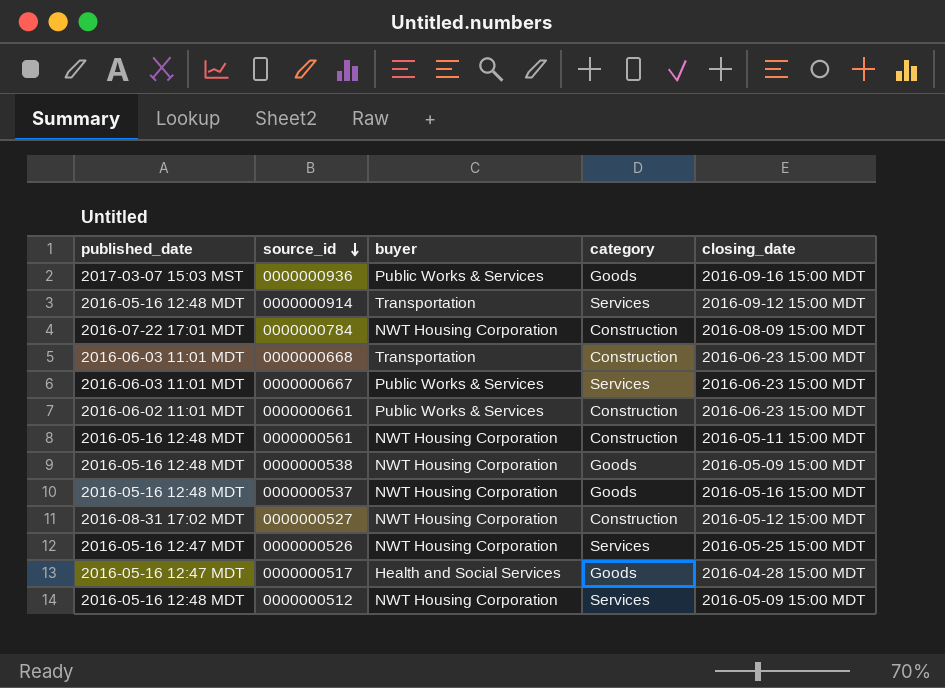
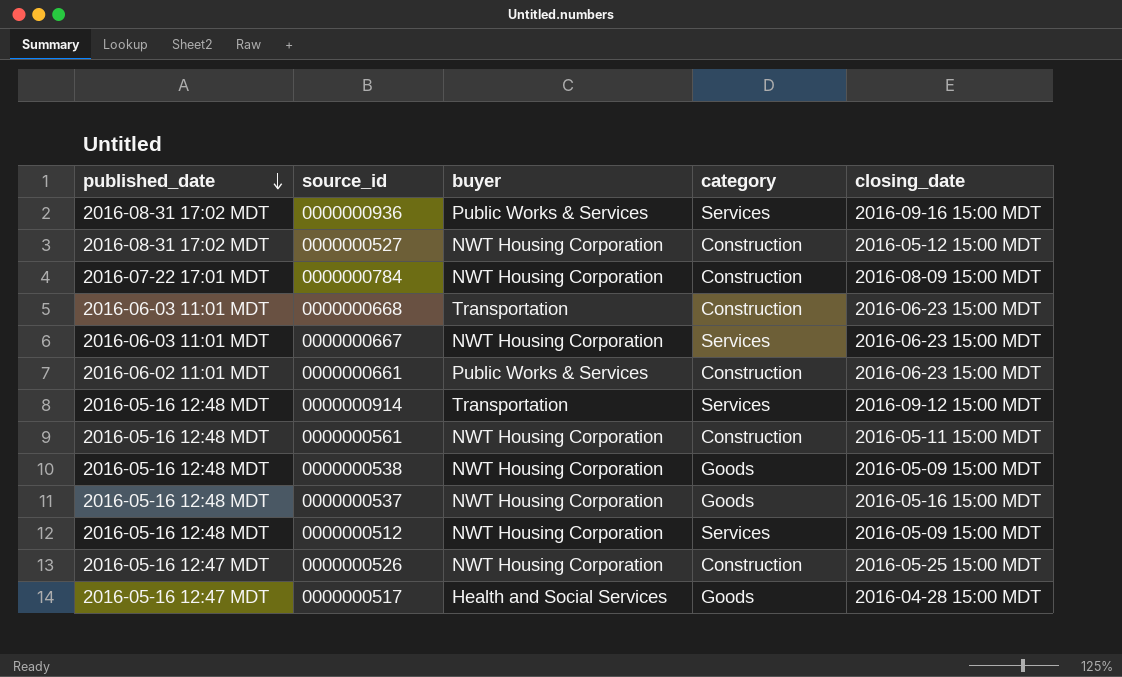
row order: source_id descending -> published_date descending
0000000936 | published_date: 2017-03-07 15:03 MST -> 2016-08-31 17:02 MDT
0000000936 | category: Goods -> Services
0000000667 | buyer: Public Works & Services -> NWT Housing Corporation
0000000526 | category: Services -> Construction

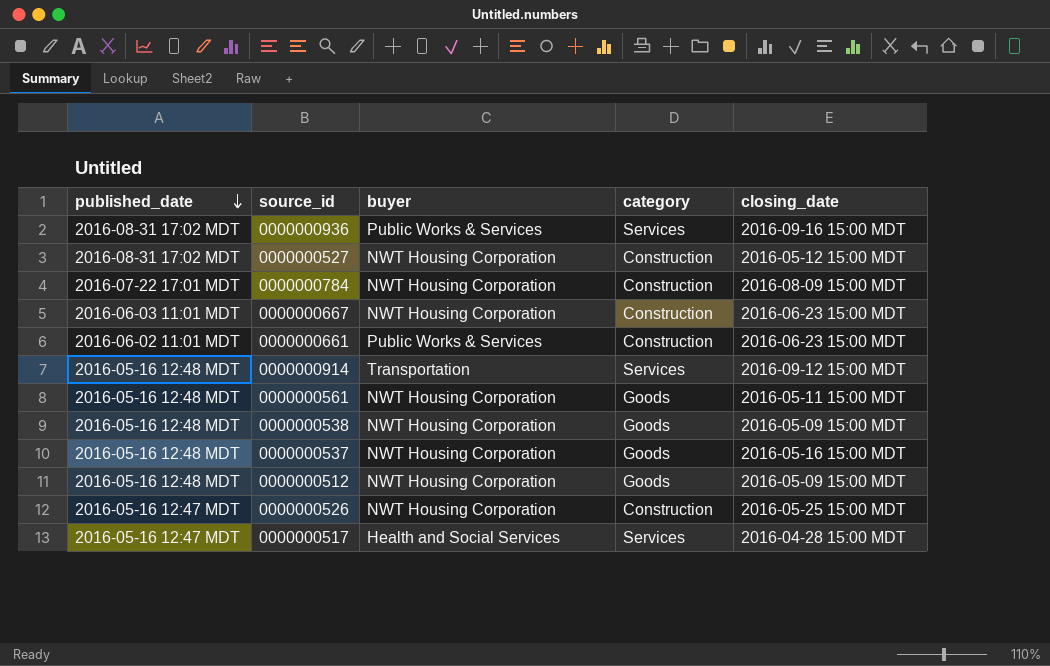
row 0000000668: 2016-06-03 11:01 MDT | Transportation | Construction | 2016-06-23 15:00 MDT -> none
0000000667 | category: Services -> Construction
0000000561 | category: Construction -> Goods
0000000512 | category: Services -> Goods
0000000517 | category: Goods -> Services

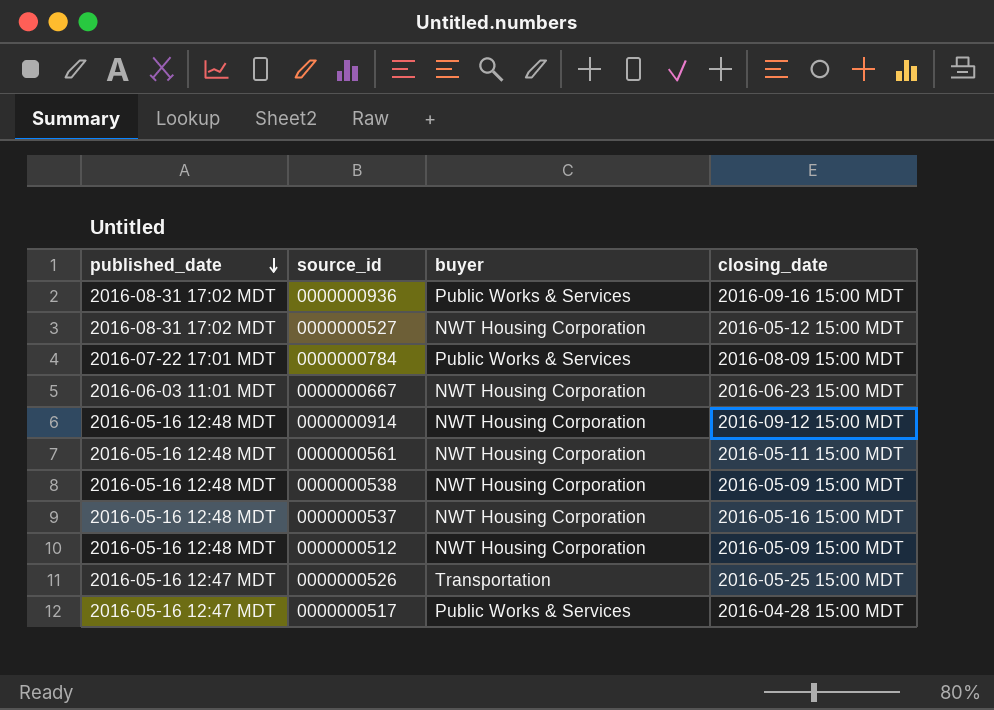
column category | position: 4 -> none
row 0000000661: 2016-06-02 11:01 MDT | Public Works & Services | Construction | 2016-06-23 15:00 MDT -> none
0000000784 | buyer: NWT Housing Corporation -> Public Works & Services
0000000914 | buyer: Transportation -> NWT Housing Corporation
0000000526 | buyer: NWT Housing Corporation -> Transportation
0000000517 | buyer: Health and Social Services -> Public Works & Services

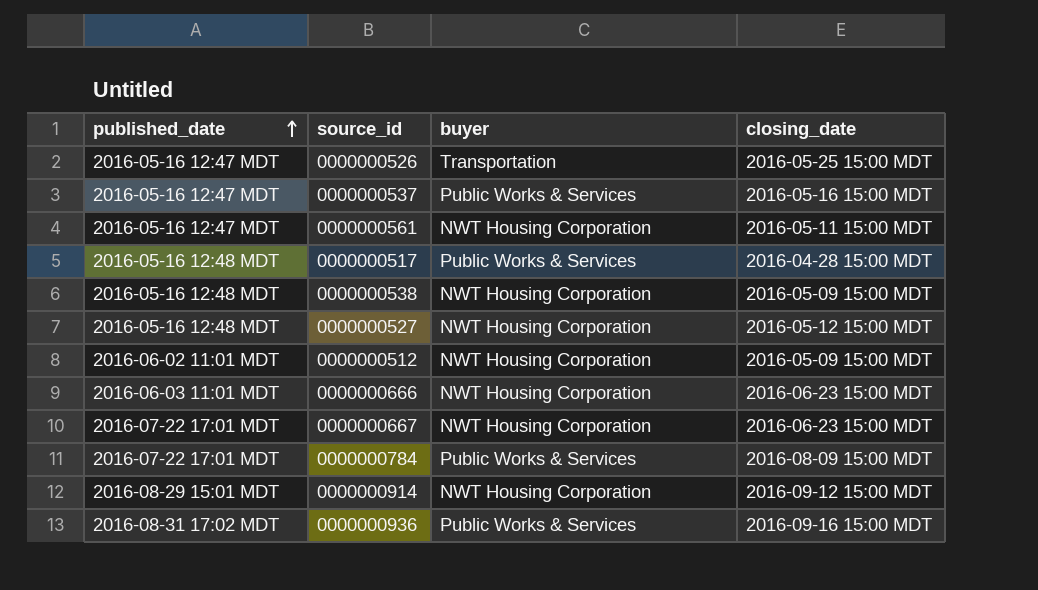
row order: published_date descending -> published_date ascending
0000000537 | published_date: 2016-05-16 12:48 MDT -> 2016-05-16 12:47 MDT
0000000537 | buyer: NWT Housing Corporation -> Public Works & Services
0000000561 | published_date: 2016-05-16 12:48 MDT -> 2016-05-16 12:47 MDT
0000000517 | published_date: 2016-05-16 12:47 MDT -> 2016-05-16 12:48 MDT
0000000527 | published_date: 2016-08-31 17:02 MDT -> 2016-05-16 12:48 MDT
0000000512 | published_date: 2016-05-16 12:48 MDT -> 2016-06-02 11:01 MDT
row 0000000666: none -> 2016-06-03 11:01 MDT | NWT Housing Corporation | 2016-06-23 15:00 MDT
0000000667 | published_date: 2016-06-03 11:01 MDT -> 2016-07-22 17:01 MDT
0000000914 | published_date: 2016-05-16 12:48 MDT -> 2016-08-29 15:01 MDT

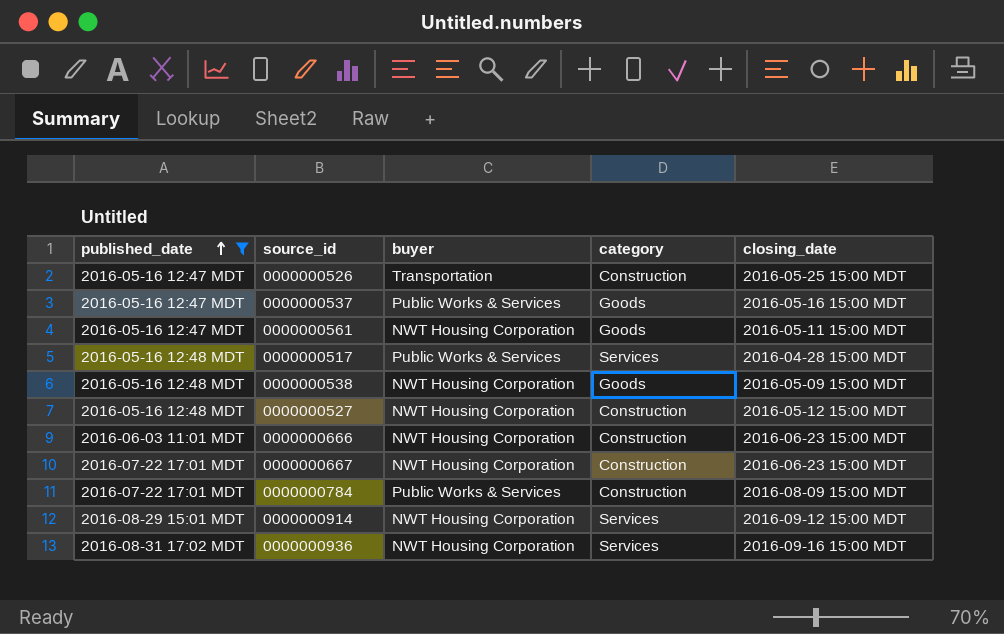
filter: none -> published_date != 2016-06-02 11:01 MDT
column category | position: none -> 4
0000000936 | buyer: Public Works & Services -> NWT Housing Corporation

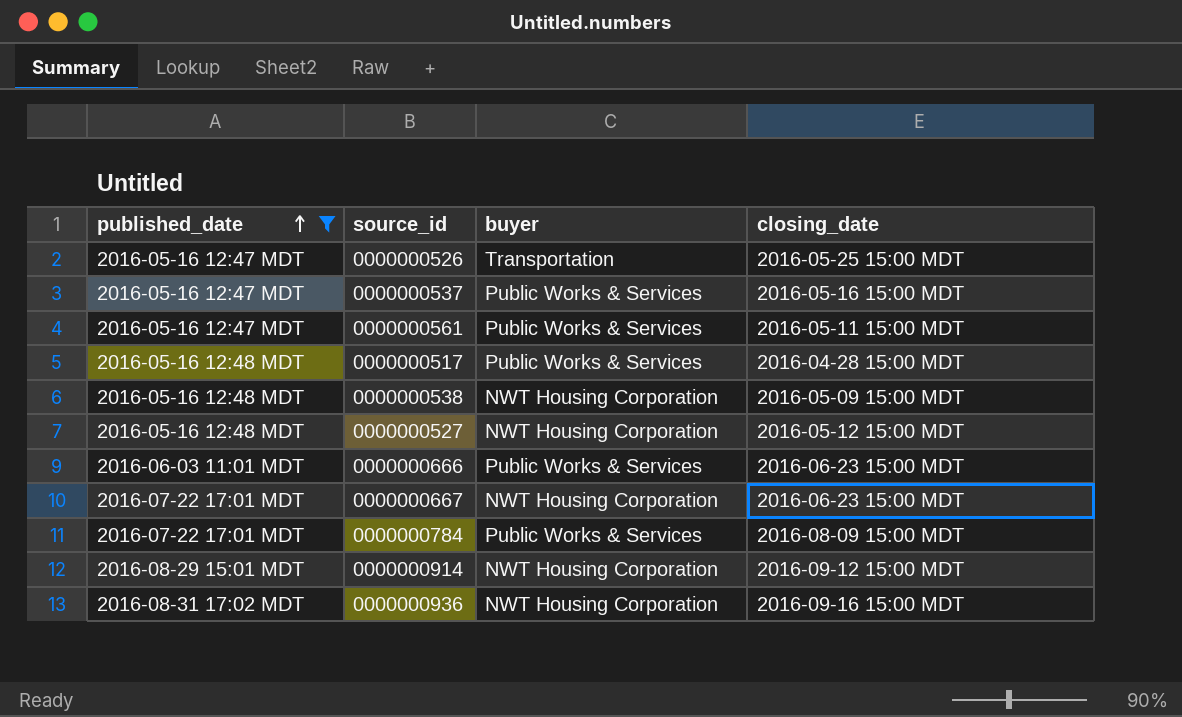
column category | position: 4 -> none
0000000561 | buyer: NWT Housing Corporation -> Public Works & Services
0000000666 | buyer: NWT Housing Corporation -> Public Works & Services

